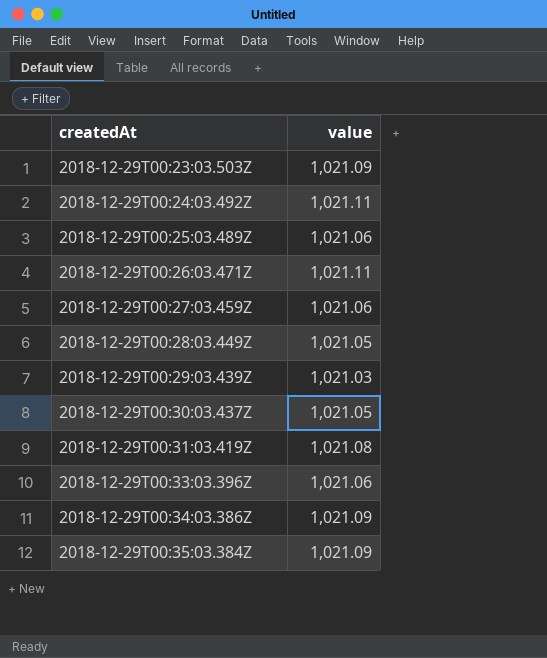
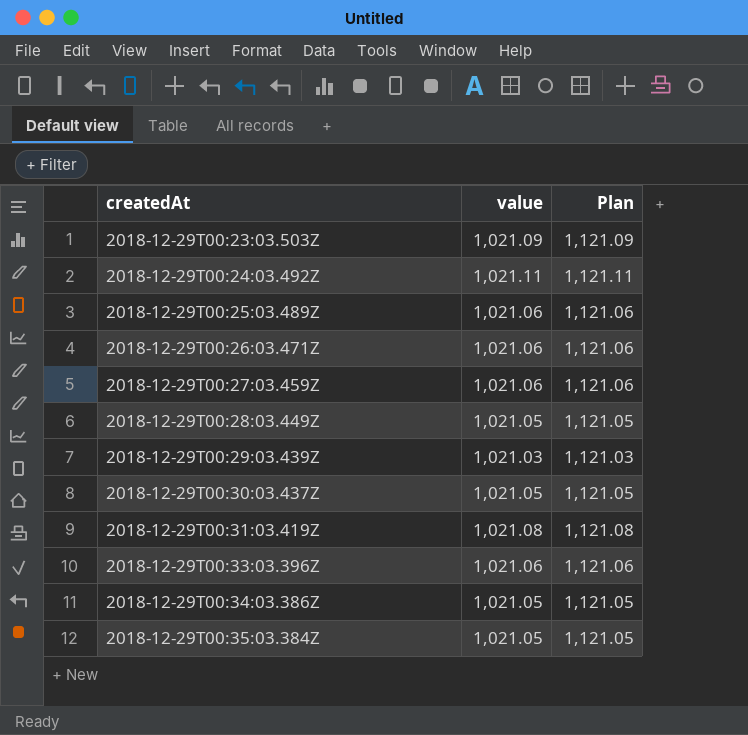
column Plan | formula: none -> [value] + 100
2018-12-29T00:26:03.471Z | value: 1,021.11 -> 1,021.06
2018-12-29T00:34:03.386Z | value: 1,021.09 -> 1,021.05
2018-12-29T00:35:03.384Z | value: 1,021.09 -> 1,021.05

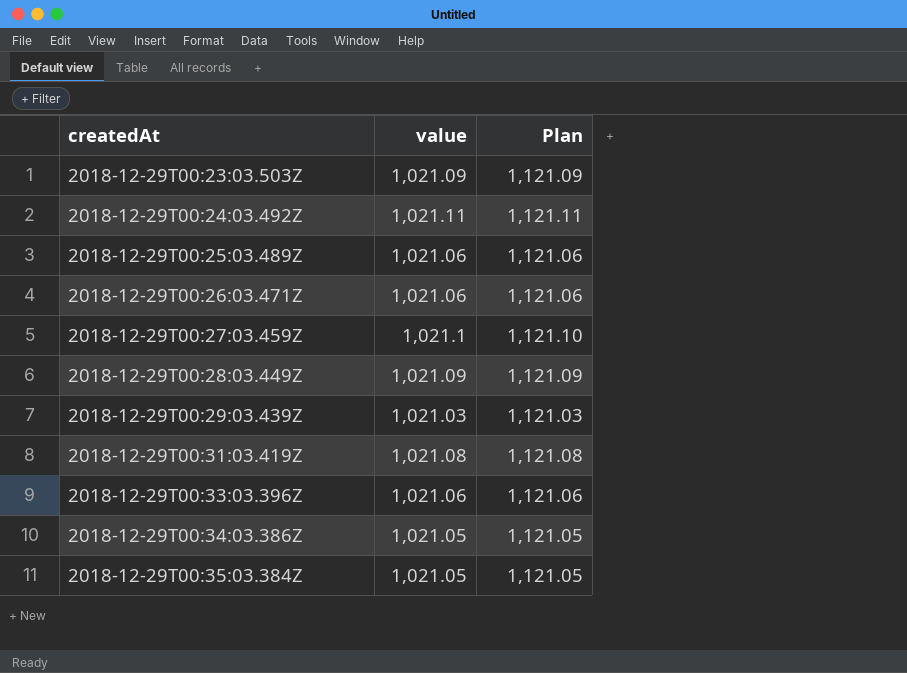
row 2018-12-29T00:30:03.437Z: 1,021.05 | 1,121.05 -> none
2018-12-29T00:27:03.459Z | value: 1,021.06 -> 1,021.1
2018-12-29T00:27:03.459Z | Plan: 1,121.06 -> 1,121.10
2018-12-29T00:28:03.449Z | value: 1,021.05 -> 1,021.09
2018-12-29T00:28:03.449Z | Plan: 1,121.05 -> 1,121.09

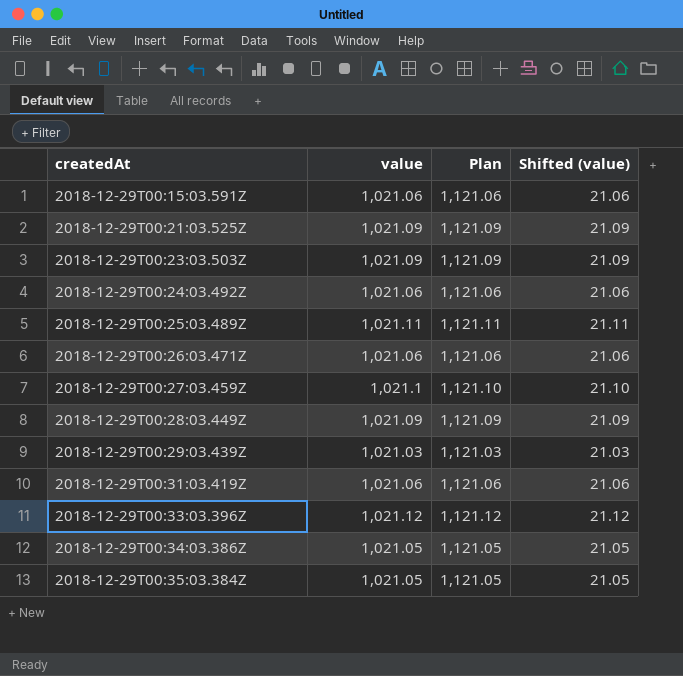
column Shifted (value) | formula: none -> [value] - 1000
row 2018-12-29T00:15:03.591Z: none -> 1,021.06 | 1,121.06 | 21.06
row 2018-12-29T00:21:03.525Z: none -> 1,021.09 | 1,121.09 | 21.09
2018-12-29T00:24:03.492Z | value: 1,021.11 -> 1,021.06
2018-12-29T00:24:03.492Z | Plan: 1,121.11 -> 1,121.06
2018-12-29T00:25:03.489Z | value: 1,021.06 -> 1,021.11
2018-12-29T00:25:03.489Z | Plan: 1,121.06 -> 1,121.11
2018-12-29T00:31:03.419Z | value: 1,021.08 -> 1,021.06
2018-12-29T00:31:03.419Z | Plan: 1,121.08 -> 1,121.06
2018-12-29T00:33:03.396Z | value: 1,021.06 -> 1,021.12
2018-12-29T00:33:03.396Z | Plan: 1,121.06 -> 1,121.12

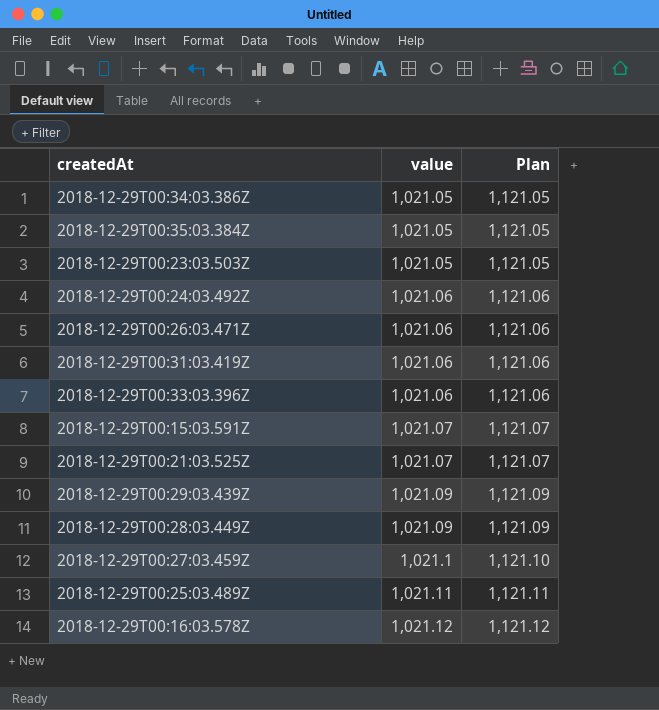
row order: createdAt ascending -> value ascending
column Shifted (value) | formula: [value] - 1000 -> none
2018-12-29T00:23:03.503Z | value: 1,021.09 -> 1,021.05
2018-12-29T00:23:03.503Z | Plan: 1,121.09 -> 1,121.05
2018-12-29T00:33:03.396Z | value: 1,021.12 -> 1,021.06
2018-12-29T00:33:03.396Z | Plan: 1,121.12 -> 1,121.06
2018-12-29T00:15:03.591Z | value: 1,021.06 -> 1,021.07
2018-12-29T00:15:03.591Z | Plan: 1,121.06 -> 1,121.07
2018-12-29T00:21:03.525Z | value: 1,021.09 -> 1,021.07
2018-12-29T00:21:03.525Z | Plan: 1,121.09 -> 1,121.07
2018-12-29T00:29:03.439Z | value: 1,021.03 -> 1,021.09
2018-12-29T00:29:03.439Z | Plan: 1,121.03 -> 1,121.09
row 2018-12-29T00:16:03.578Z: none -> 1,021.12 | 1,121.12

